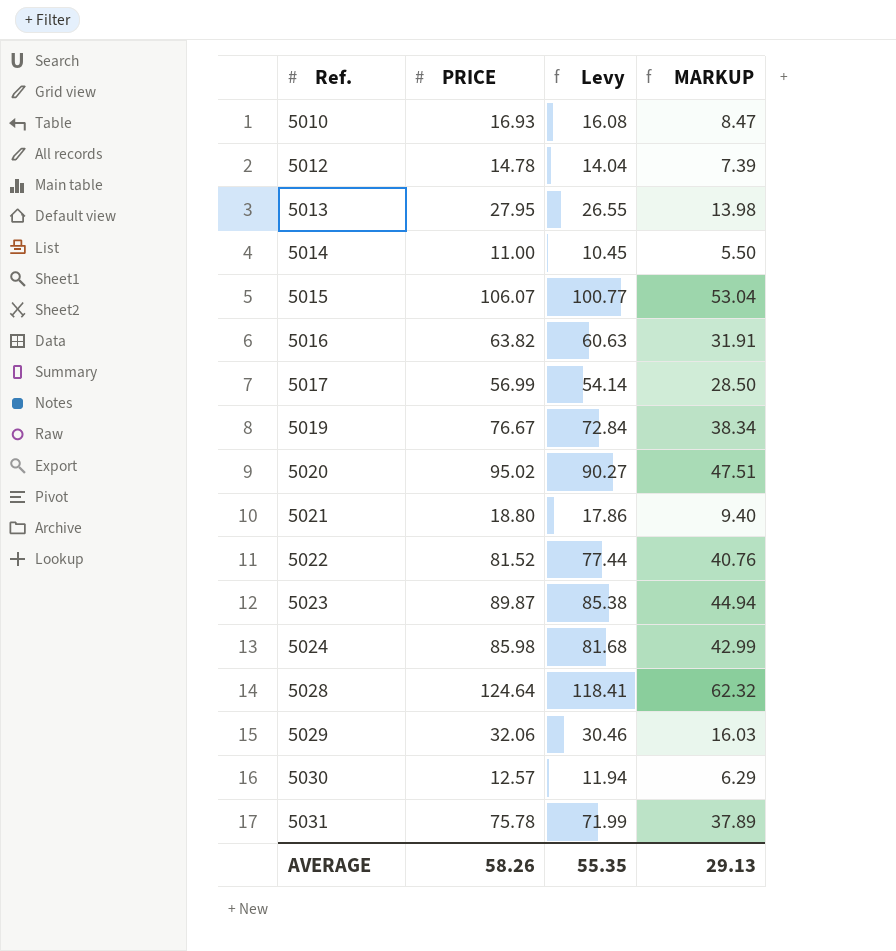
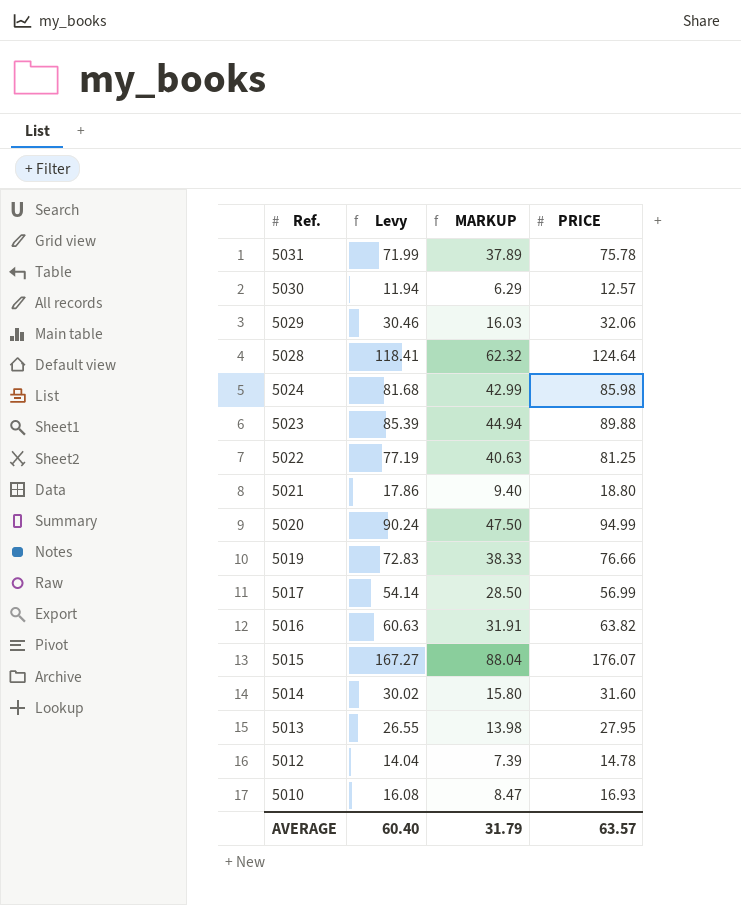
row order: Ref. ascending -> Ref. descending
column PRICE | position: 2 -> 4
5023 | Levy: 85.38 -> 85.39
5023 | PRICE: 89.87 -> 89.88
5022 | Levy: 77.44 -> 77.19
5022 | MARKUP: 40.76 -> 40.63
5022 | PRICE: 81.52 -> 81.25
5020 | Levy: 90.27 -> 90.24
5020 | MARKUP: 47.51 -> 47.50
5020 | PRICE: 95.02 -> 94.99
5019 | Levy: 72.84 -> 72.83
5019 | MARKUP: 38.34 -> 38.33
5019 | PRICE: 76.67 -> 76.66
5015 | Levy: 100.77 -> 167.27
5015 | MARKUP: 53.04 -> 88.04
5015 | PRICE: 106.07 -> 176.07
5014 | Levy: 10.45 -> 30.02
5014 | MARKUP: 5.50 -> 15.80
5014 | PRICE: 11.00 -> 31.60
AVERAGE | Levy: 55.35 -> 60.40
AVERAGE | MARKUP: 29.13 -> 31.79
AVERAGE | PRICE: 58.26 -> 63.57

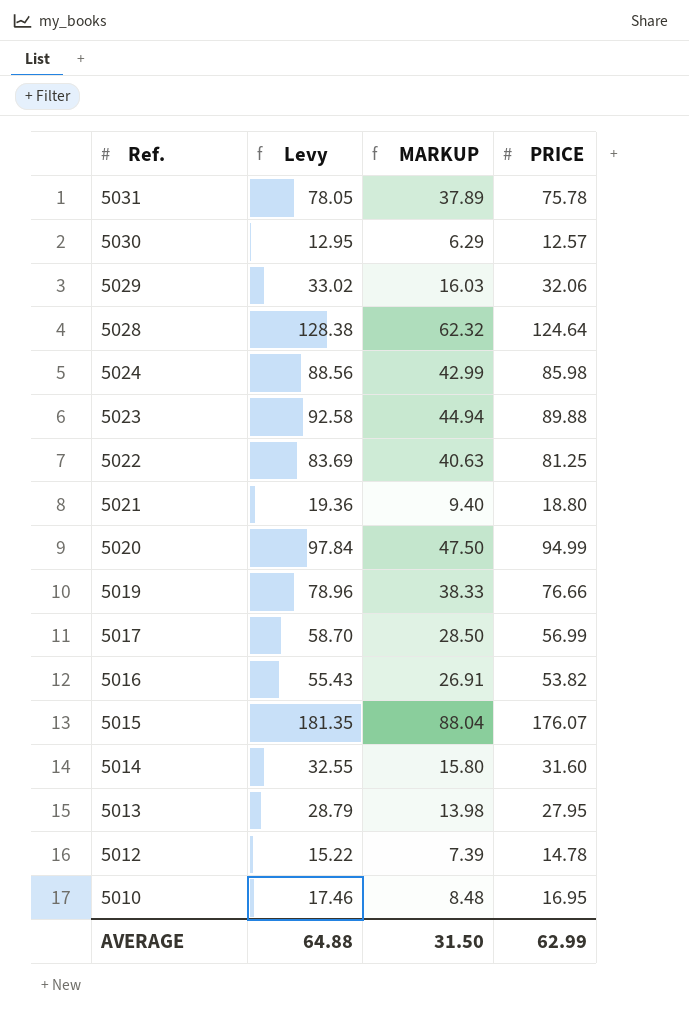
column Levy | formula: [PRICE] * 0.95 -> [PRICE] * 1.03
5016 | MARKUP: 31.91 -> 26.91
5016 | PRICE: 63.82 -> 53.82
5010 | MARKUP: 8.47 -> 8.48
5010 | PRICE: 16.93 -> 16.95
AVERAGE | Levy: 60.40 -> 64.88
AVERAGE | MARKUP: 31.79 -> 31.50
AVERAGE | PRICE: 63.57 -> 62.99

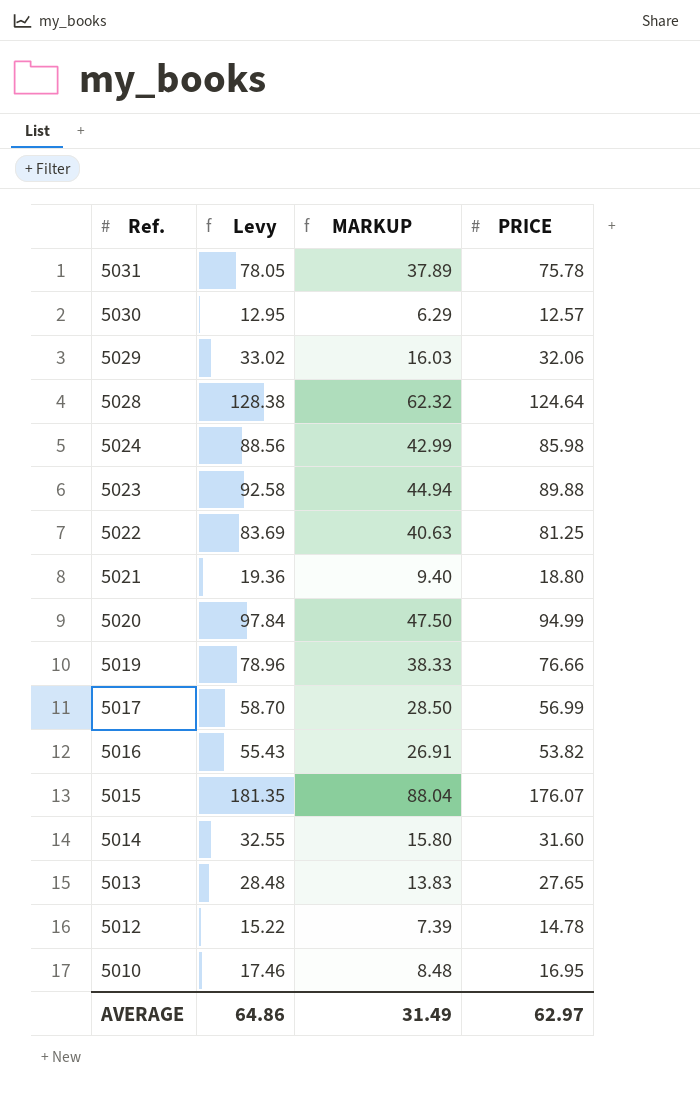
5013 | Levy: 28.79 -> 28.48
5013 | MARKUP: 13.98 -> 13.83
5013 | PRICE: 27.95 -> 27.65
AVERAGE | Levy: 64.88 -> 64.86
AVERAGE | MARKUP: 31.50 -> 31.49
AVERAGE | PRICE: 62.99 -> 62.97

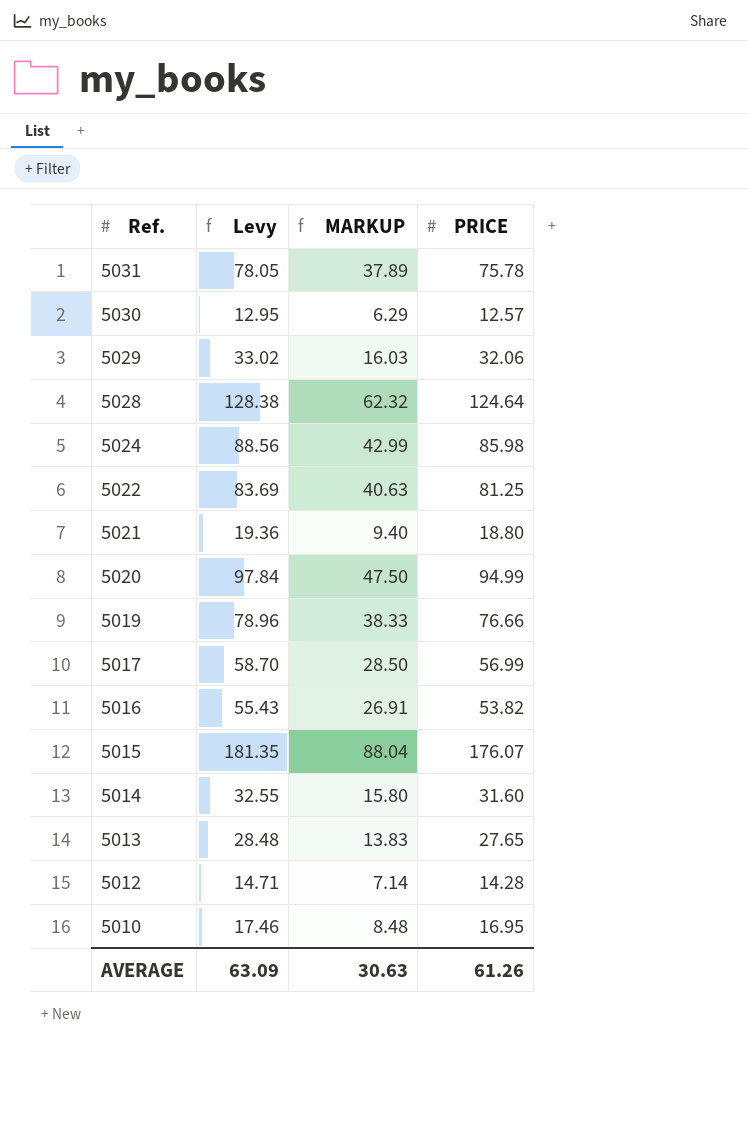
row 5023: 92.58 | 44.94 | 89.88 -> none
5012 | Levy: 15.22 -> 14.71
5012 | MARKUP: 7.39 -> 7.14
5012 | PRICE: 14.78 -> 14.28
AVERAGE | Levy: 64.86 -> 63.09
AVERAGE | MARKUP: 31.49 -> 30.63
AVERAGE | PRICE: 62.97 -> 61.26

